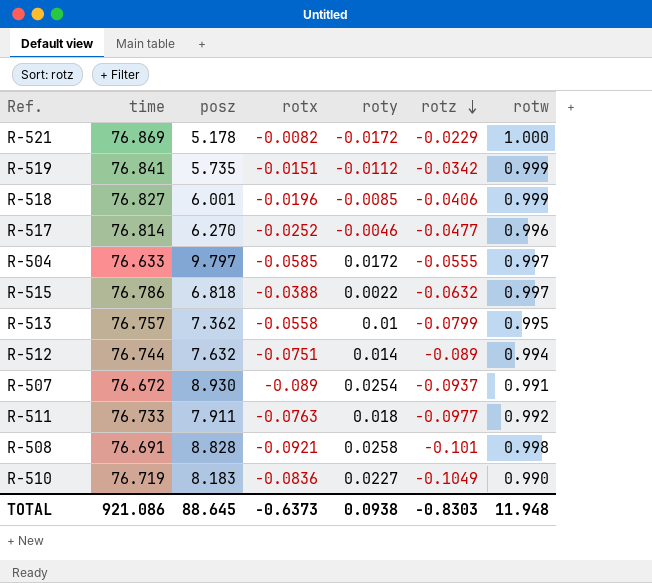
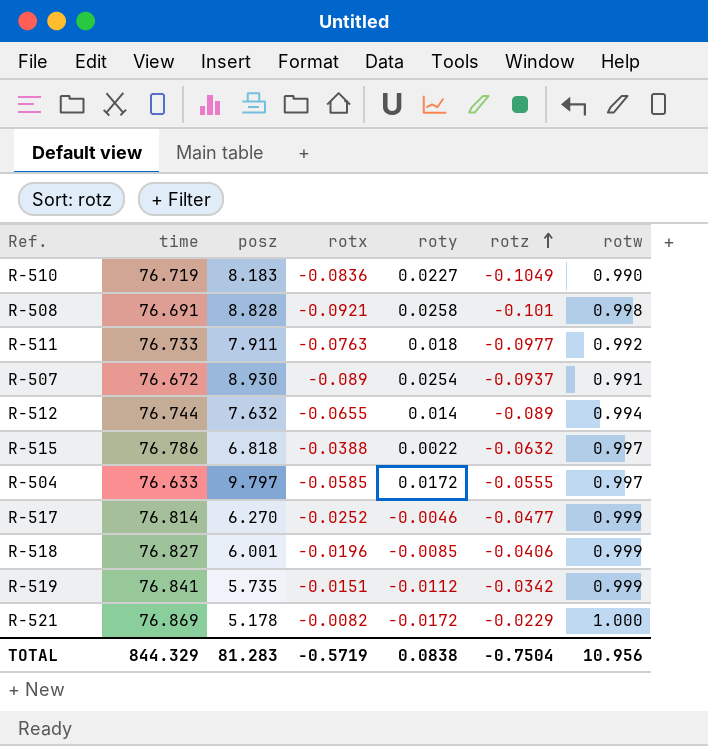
row order: rotz descending -> rotz ascending
row R-513: 76.757 | 7.362 | -0.0558 | 0.01 | -0.0799 | 0.995 -> none
R-512 | rotx: -0.0751 -> -0.0655
R-517 | rotw: 0.996 -> 0.999
TOTAL | time: 921.086 -> 844.329
TOTAL | posz: 88.645 -> 81.283
TOTAL | rotx: -0.6373 -> -0.5719
TOTAL | roty: 0.0938 -> 0.0838
TOTAL | rotz: -0.8303 -> -0.7504
TOTAL | rotw: 11.948 -> 10.956

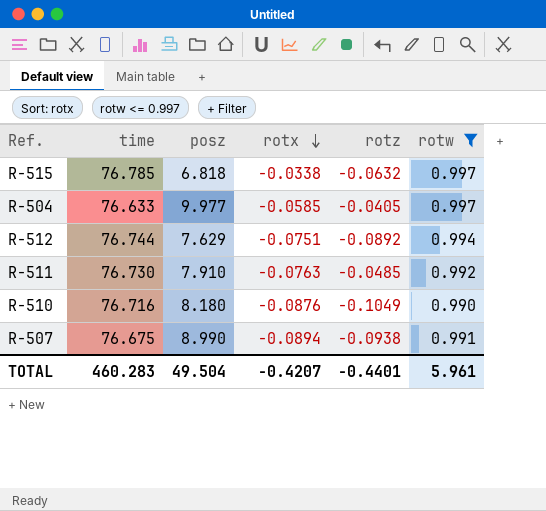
filter: none -> rotw <= 0.997
row order: rotz ascending -> rotx descending
column roty | position: 5 -> none
R-515 | time: 76.786 -> 76.785
R-515 | rotx: -0.0388 -> -0.0338
R-504 | posz: 9.797 -> 9.977
R-504 | rotz: -0.0555 -> -0.0405
R-512 | posz: 7.632 -> 7.629
R-512 | rotx: -0.0655 -> -0.0751
R-512 | rotz: -0.089 -> -0.0892
R-511 | time: 76.733 -> 76.730
R-511 | posz: 7.911 -> 7.910
R-511 | rotz: -0.0977 -> -0.0485
R-510 | time: 76.719 -> 76.716
R-510 | posz: 8.183 -> 8.180
R-510 | rotx: -0.0836 -> -0.0876
R-507 | time: 76.672 -> 76.675
R-507 | posz: 8.930 -> 8.990
R-507 | rotx: -0.089 -> -0.0894
R-507 | rotz: -0.0937 -> -0.0938
TOTAL | time: 844.329 -> 460.283
TOTAL | posz: 81.283 -> 49.504
TOTAL | rotx: -0.5719 -> -0.4207
TOTAL | rotz: -0.7504 -> -0.4401
TOTAL | rotw: 10.956 -> 5.961

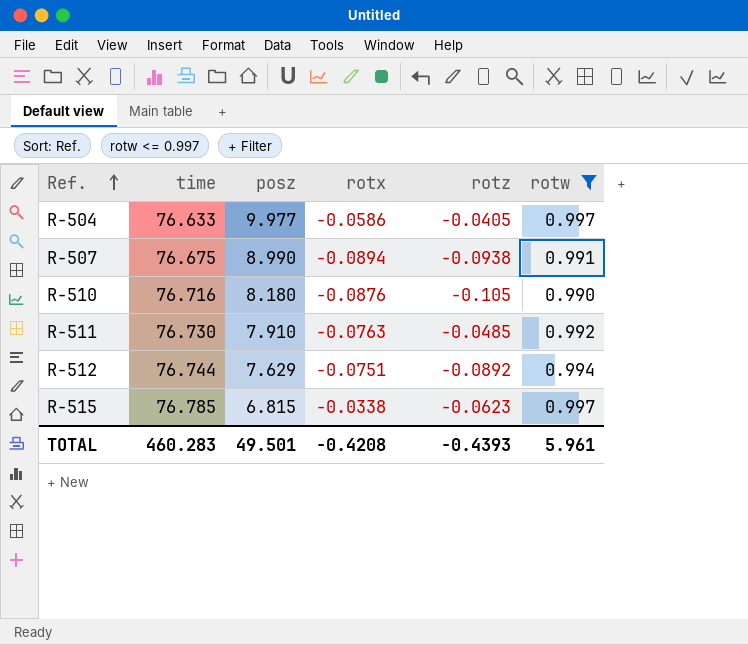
row order: rotx descending -> Ref. ascending
R-504 | rotx: -0.0585 -> -0.0586
R-510 | rotz: -0.1049 -> -0.105
R-515 | posz: 6.818 -> 6.815
R-515 | rotz: -0.0632 -> -0.0623
TOTAL | posz: 49.504 -> 49.501
TOTAL | rotx: -0.4207 -> -0.4208
TOTAL | rotz: -0.4401 -> -0.4393

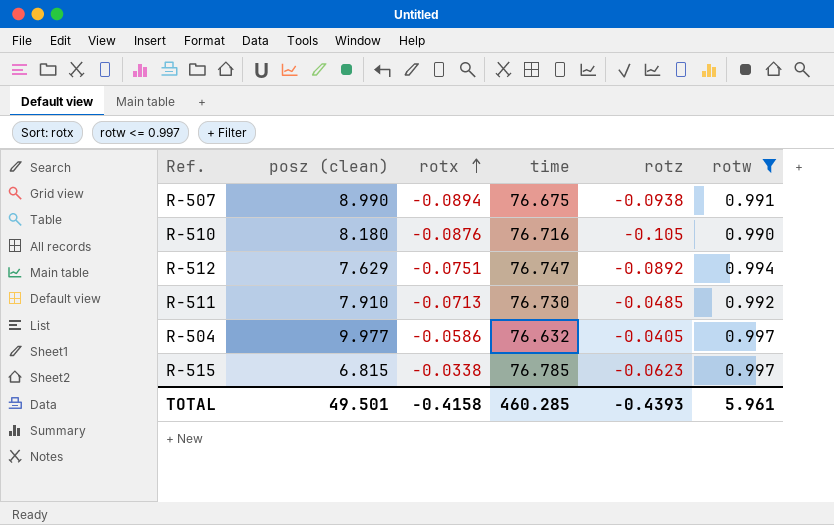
row order: Ref. ascending -> rotx ascending
column name: posz -> posz (clean)
column time | position: 2 -> 4
R-512 | time: 76.744 -> 76.747
R-511 | rotx: -0.0763 -> -0.0713
R-504 | time: 76.633 -> 76.632
TOTAL | rotx: -0.4208 -> -0.4158
TOTAL | time: 460.283 -> 460.285

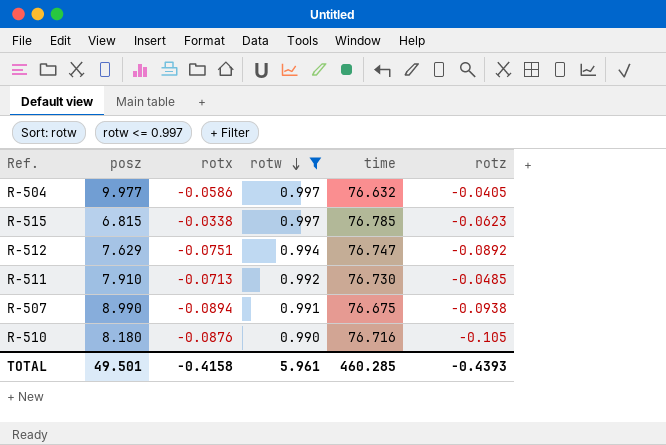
row order: rotx ascending -> rotw descending
column name: posz (clean) -> posz
column rotw | position: 6 -> 4

